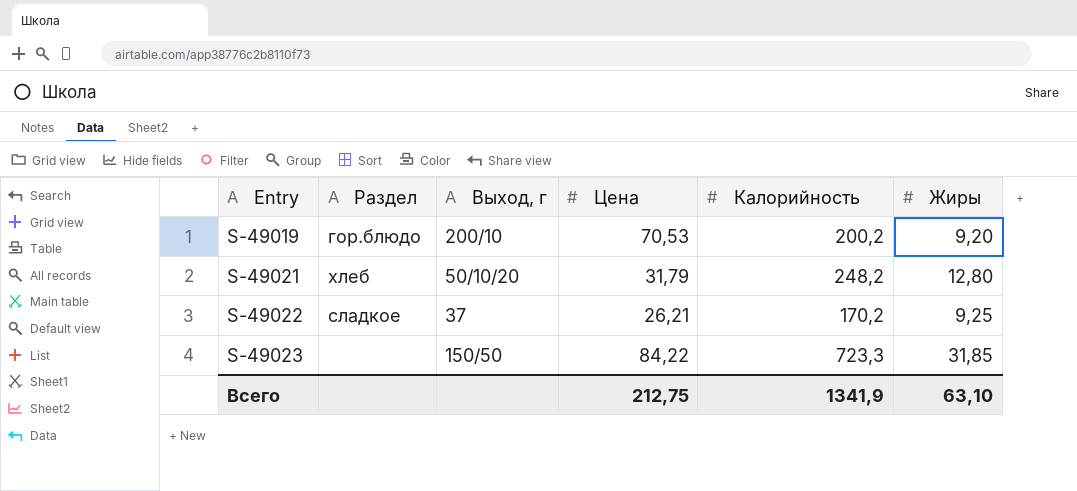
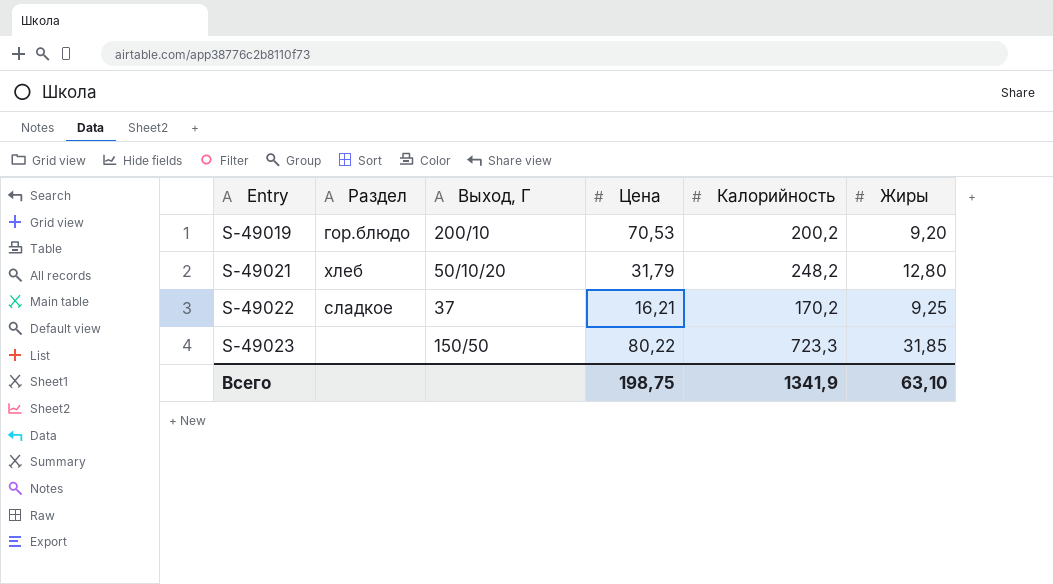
column name: Выход, г -> Выход, Г
S-49022 | Цена: 26,21 -> 16,21
S-49023 | Цена: 84,22 -> 80,22
Всего | Цена: 212,75 -> 198,75

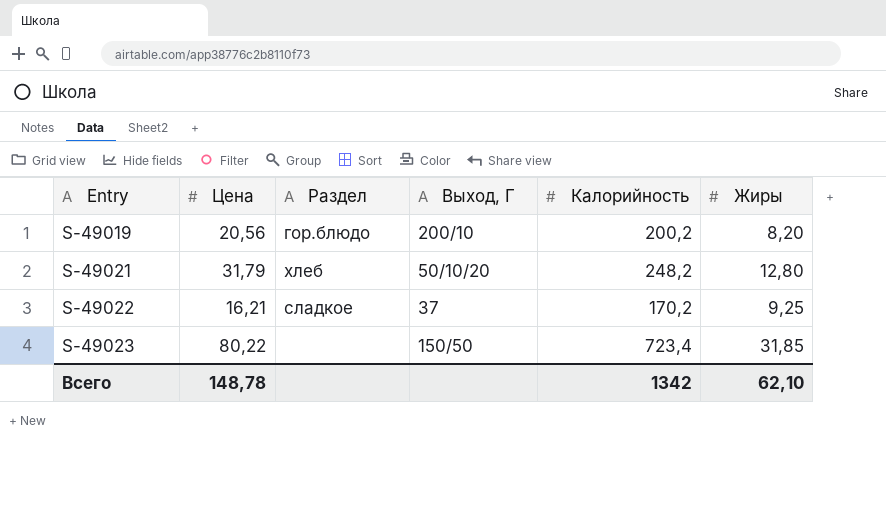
column Цена | position: 4 -> 2
S-49019 | Цена: 70,53 -> 20,56
S-49019 | Жиры: 9,20 -> 8,20
S-49023 | Калорийность: 723,3 -> 723,4
Всего | Цена: 198,75 -> 148,78
Всего | Калорийность: 1341,9 -> 1342
Всего | Жиры: 63,10 -> 62,10

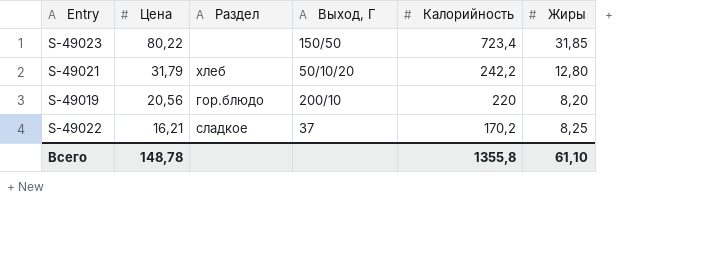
row order: Entry ascending -> Цена descending
S-49021 | Калорийность: 248,2 -> 242,2
S-49019 | Калорийность: 200,2 -> 220
S-49022 | Жиры: 9,25 -> 8,25
Всего | Калорийность: 1342 -> 1355,8
Всего | Жиры: 62,10 -> 61,10

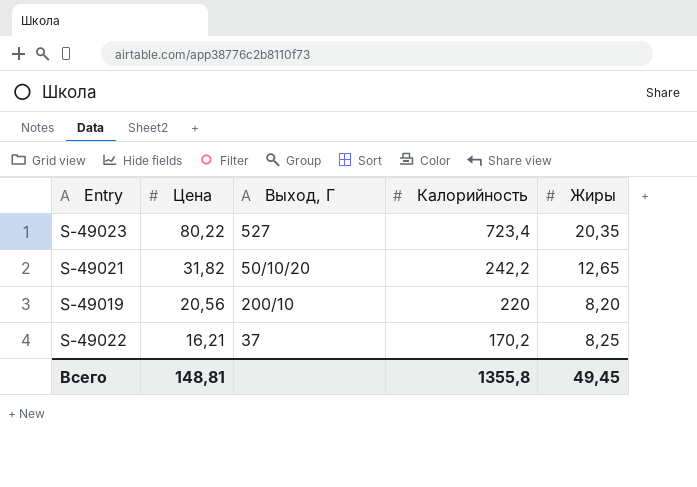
column Раздел | position: 3 -> none
S-49023 | Выход, Г: 150/50 -> 527
S-49023 | Жиры: 31,85 -> 20,35
S-49021 | Цена: 31,79 -> 31,82
S-49021 | Жиры: 12,80 -> 12,65
Всего | Цена: 148,78 -> 148,81
Всего | Жиры: 61,10 -> 49,45

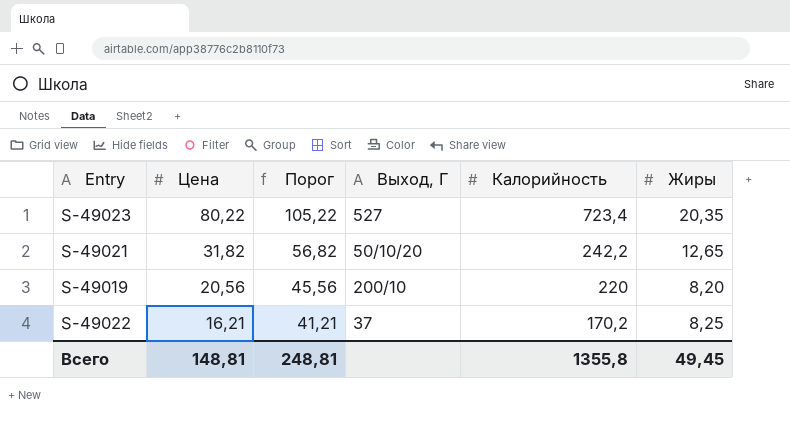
column Порог | formula: none -> [Цена] + 25

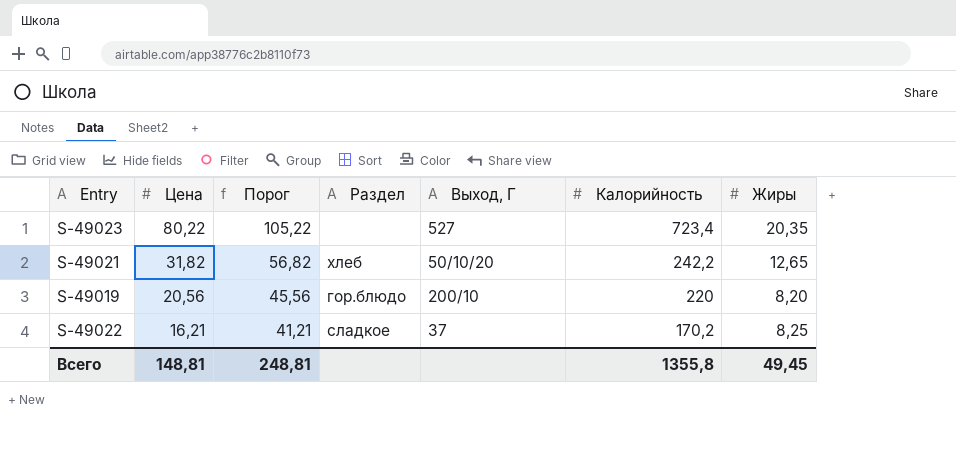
column Раздел | position: none -> 4

